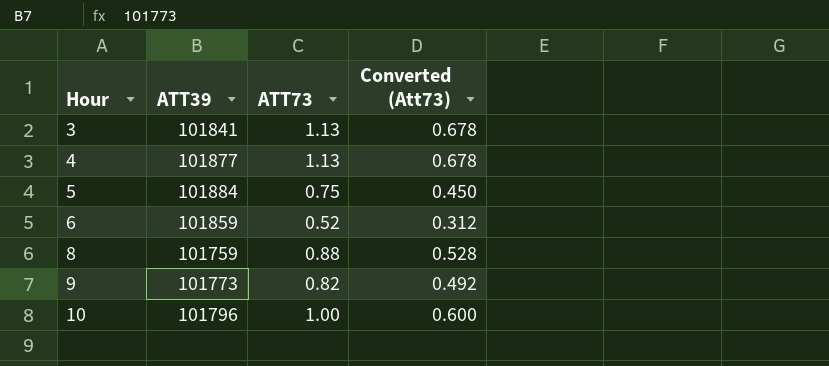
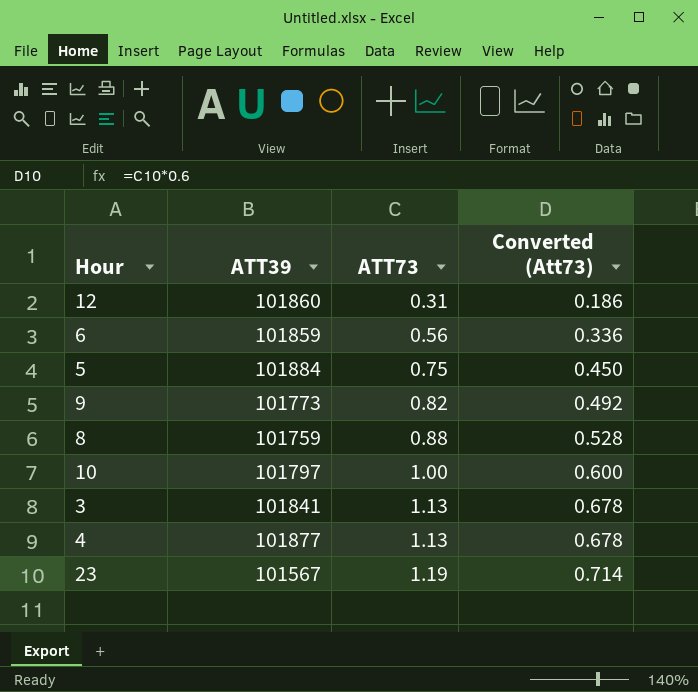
row order: Hour ascending -> ATT73 ascending
row 12: none -> 101860 | 0.31 | 0.186
6 | ATT73: 0.52 -> 0.56
6 | Converted (Att73): 0.312 -> 0.336
10 | ATT39: 101796 -> 101797
row 23: none -> 101567 | 1.19 | 0.714

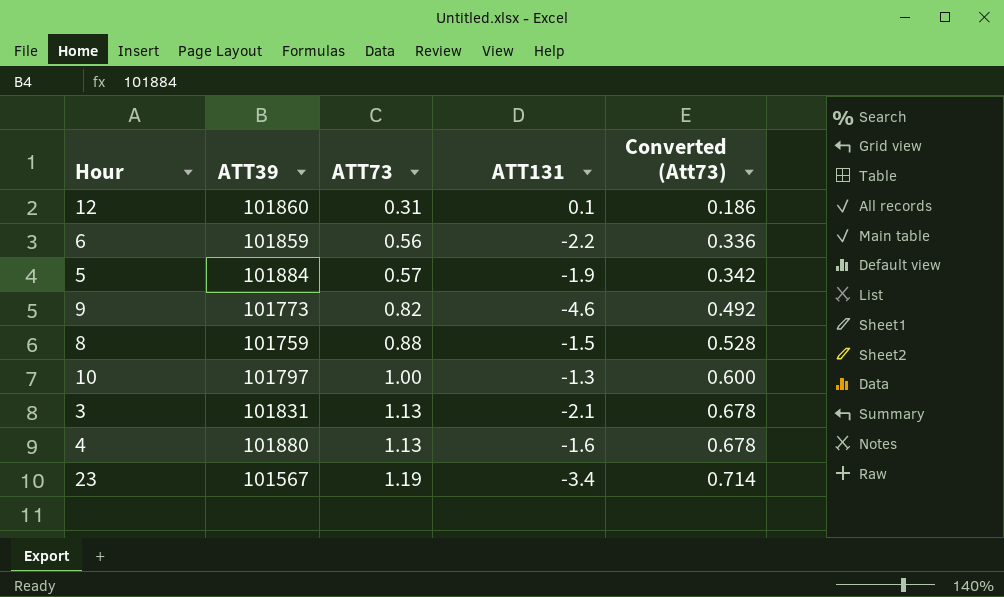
column ATT131 | position: none -> 4
5 | ATT73: 0.75 -> 0.57
5 | Converted (Att73): 0.450 -> 0.342
3 | ATT39: 101841 -> 101831
4 | ATT39: 101877 -> 101880

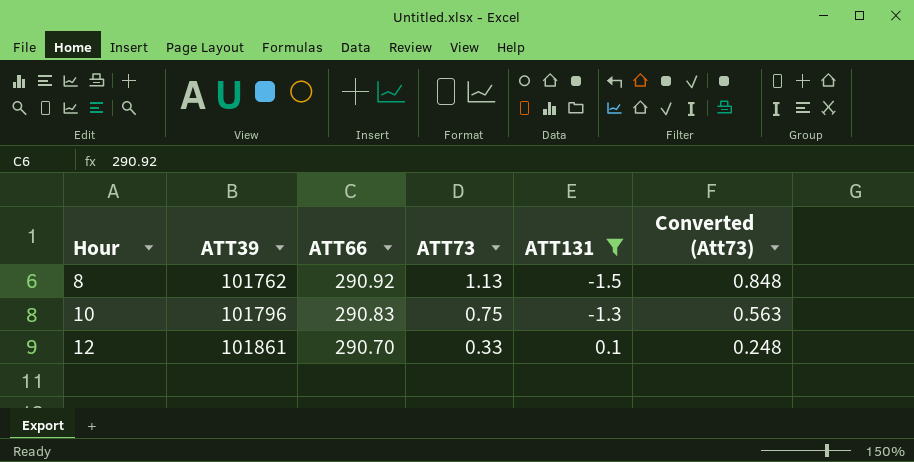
filter: none -> ATT131 >= -1.5
row order: ATT73 ascending -> Hour ascending
column ATT66 | position: none -> 3
column Converted (Att73) | formula: [ATT73] * 0.6 -> [ATT73] * 0.75
8 | ATT39: 101759 -> 101762
8 | ATT73: 0.88 -> 1.13
10 | ATT39: 101797 -> 101796
10 | ATT73: 1.00 -> 0.75
12 | ATT39: 101860 -> 101861
12 | ATT73: 0.31 -> 0.33

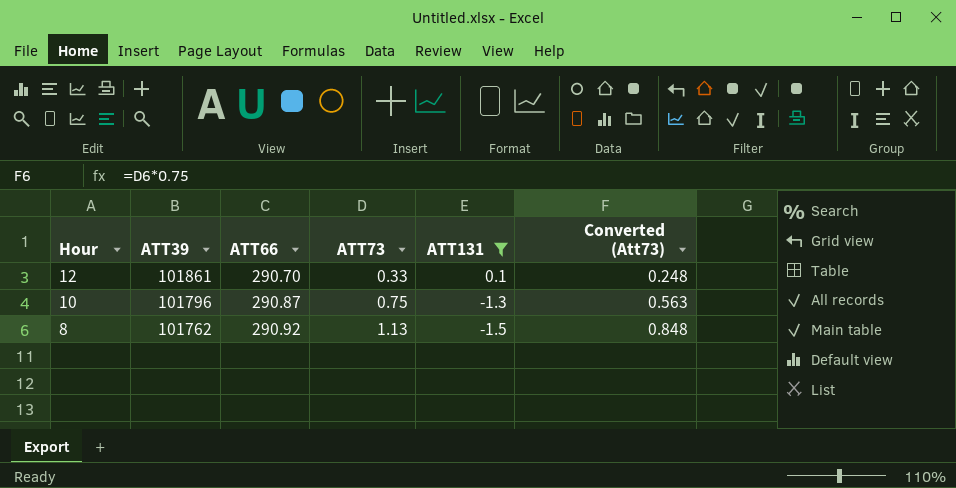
row order: Hour ascending -> Hour descending
10 | ATT66: 290.83 -> 290.87

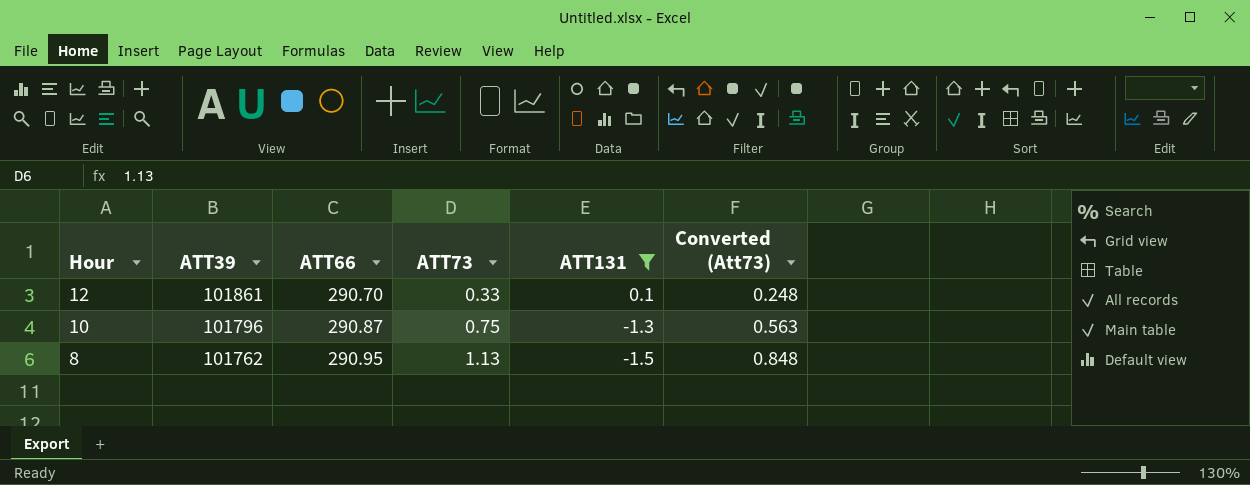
8 | ATT66: 290.92 -> 290.95

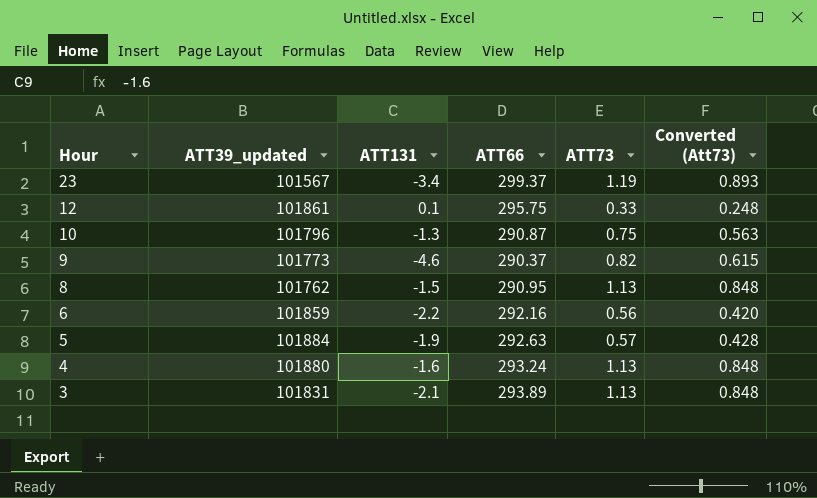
filter: ATT131 >= -1.5 -> none
column name: ATT39 -> ATT39_updated
column ATT131 | position: 5 -> 3
12 | ATT66: 290.70 -> 295.75

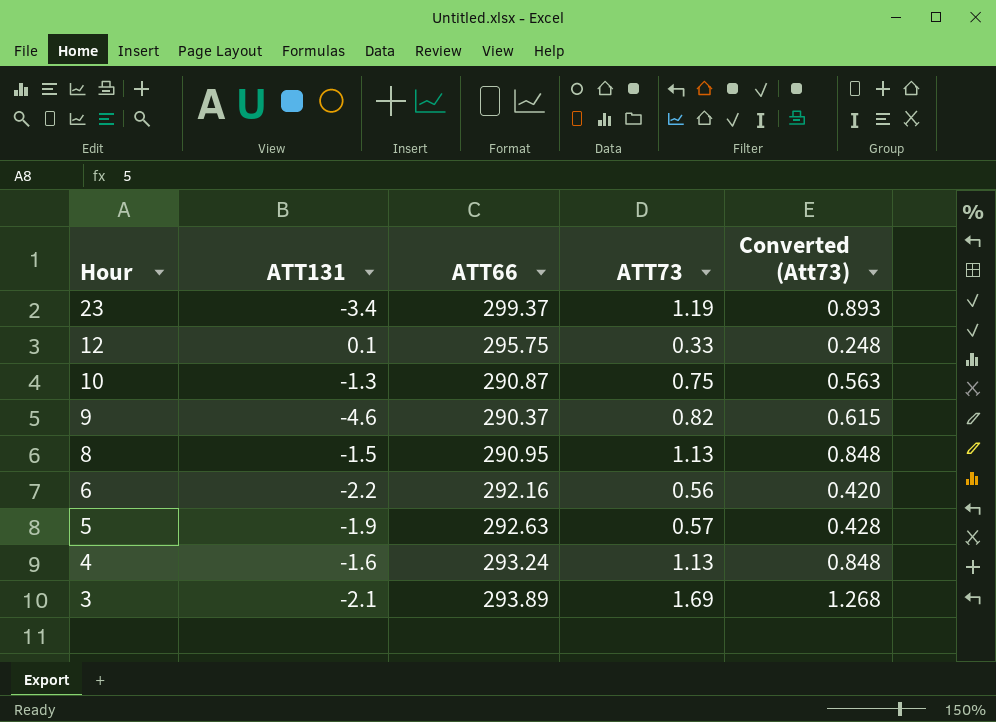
column ATT39_updated | position: 2 -> none
3 | ATT73: 1.13 -> 1.69
3 | Converted (Att73): 0.848 -> 1.268

